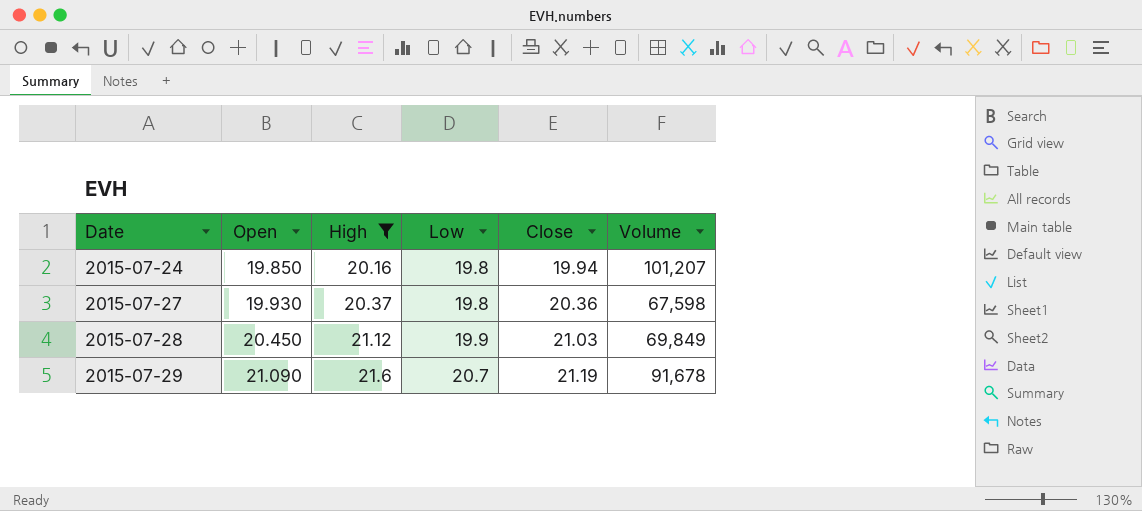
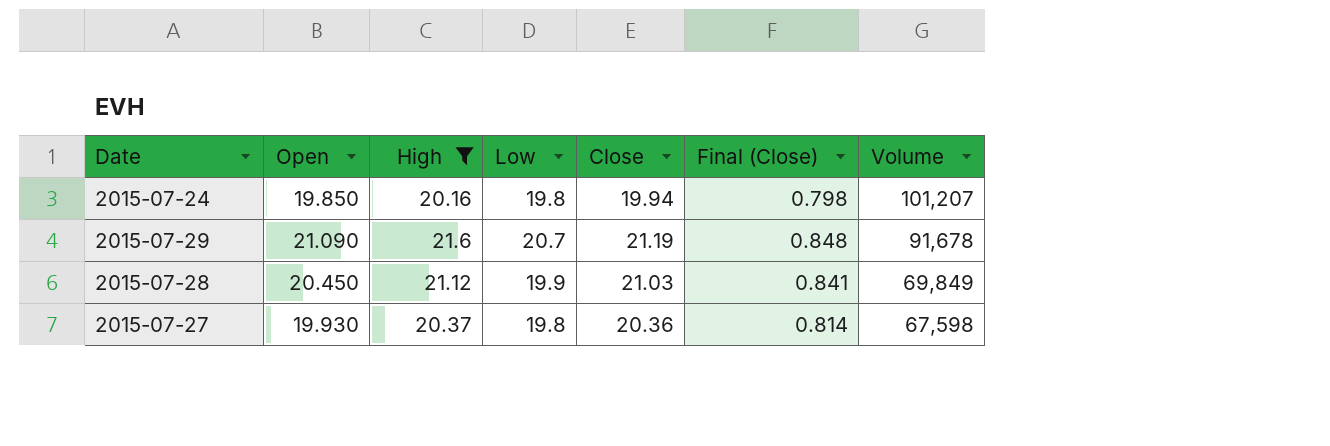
row order: Date ascending -> Volume descending
column Final (Close) | formula: none -> [Close] * 0.04

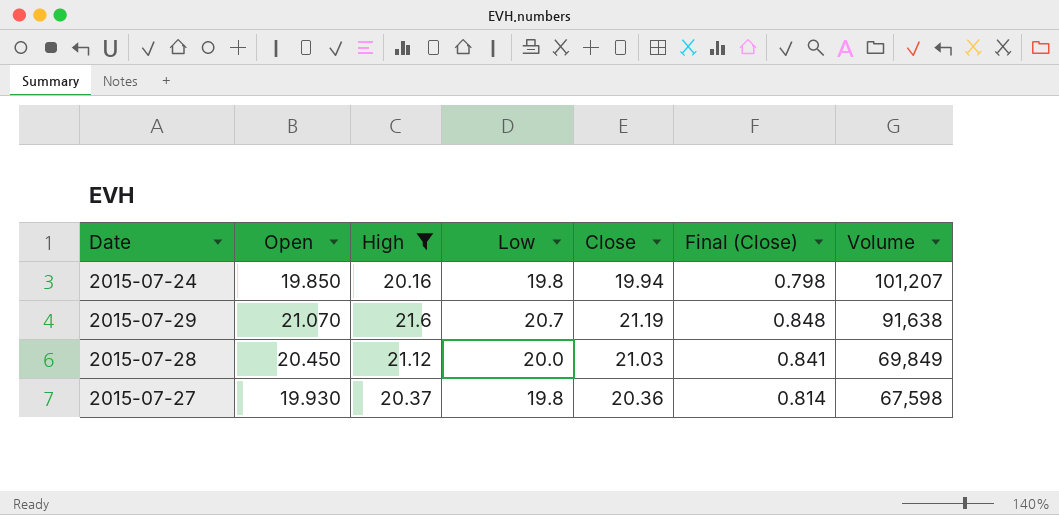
2015-07-29 | Open: 21.090 -> 21.070
2015-07-29 | Volume: 91,678 -> 91,638
2015-07-28 | Low: 19.9 -> 20.0

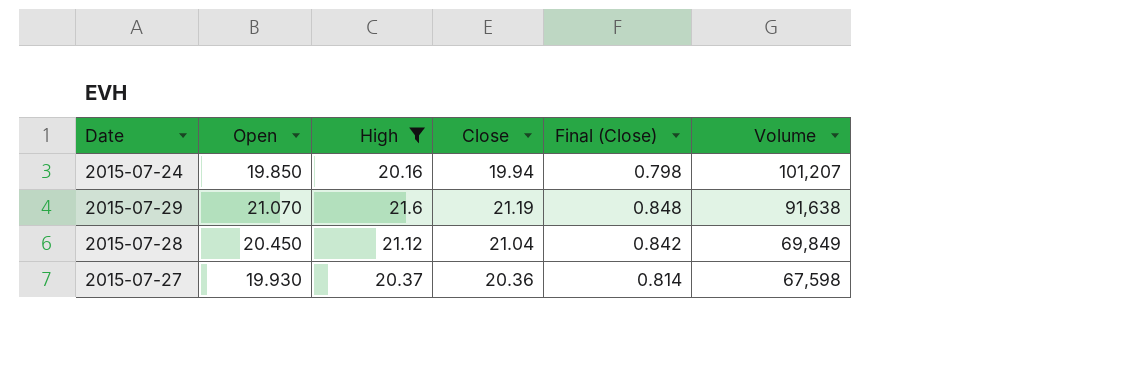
column Low | position: 4 -> none
2015-07-28 | Close: 21.03 -> 21.04
2015-07-28 | Final (Close): 0.841 -> 0.842

